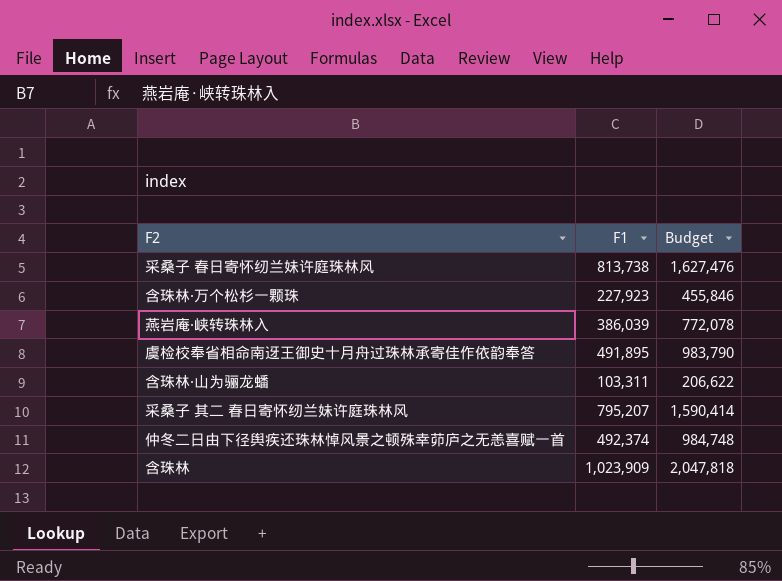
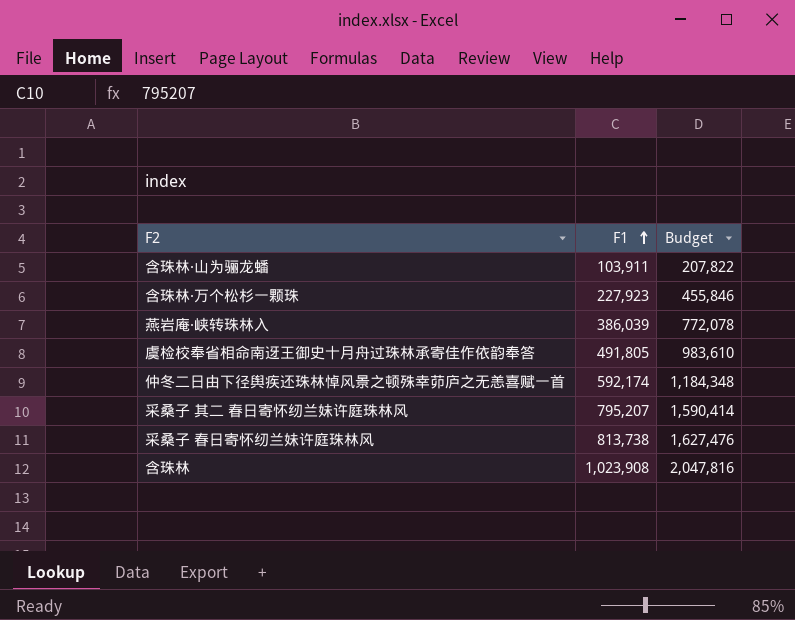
row order: none -> F1 ascending
含珠林·山为骊龙蟠 | F1: 103,311 -> 103,911
含珠林·山为骊龙蟠 | Budget: 206,622 -> 207,822
虞检校奉省相命南迓王御史十月舟过珠林承寄佳作依韵奉答 | F1: 491,895 -> 491,805
虞检校奉省相命南迓王御史十月舟过珠林承寄佳作依韵奉答 | Budget: 983,790 -> 983,610
仲冬二日由下径舆疾还珠林悼风景之顿殊幸茆庐之无恙喜赋一首 | F1: 492,374 -> 592,174
仲冬二日由下径舆疾还珠林悼风景之顿殊幸茆庐之无恙喜赋一首 | Budget: 984,748 -> 1,184,348
含珠林 | F1: 1,023,909 -> 1,023,908
含珠林 | Budget: 2,047,818 -> 2,047,816

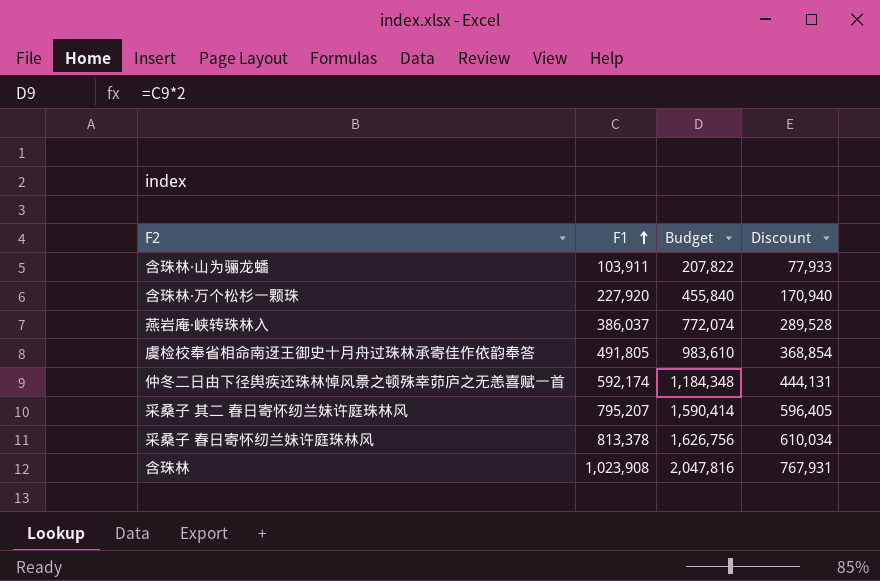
column Discount | formula: none -> [F1] * 0.75
含珠林·万个松杉一颗珠 | F1: 227,923 -> 227,920
含珠林·万个松杉一颗珠 | Budget: 455,846 -> 455,840
燕岩庵·峡转珠林入 | F1: 386,039 -> 386,037
燕岩庵·峡转珠林入 | Budget: 772,078 -> 772,074
采桑子 春日寄怀纫兰妹许庭珠林风 | F1: 813,738 -> 813,378
采桑子 春日寄怀纫兰妹许庭珠林风 | Budget: 1,627,476 -> 1,626,756

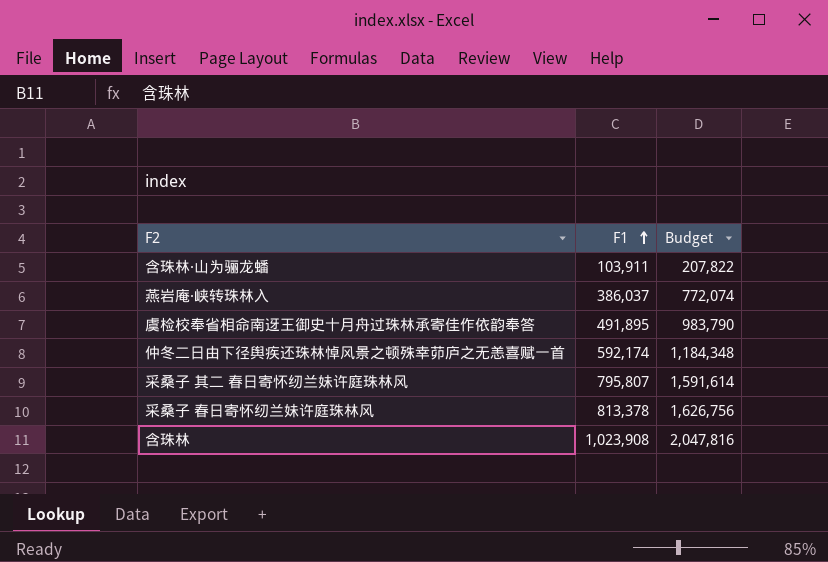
column Discount | formula: [F1] * 0.75 -> none
row 含珠林·万个松杉一颗珠: 227,920 | 455,840 | 170,940 -> none
虞检校奉省相命南迓王御史十月舟过珠林承寄佳作依韵奉答 | F1: 491,805 -> 491,895
虞检校奉省相命南迓王御史十月舟过珠林承寄佳作依韵奉答 | Budget: 983,610 -> 983,790
采桑子 其二 春日寄怀纫兰妹许庭珠林风 | F1: 795,207 -> 795,807
采桑子 其二 春日寄怀纫兰妹许庭珠林风 | Budget: 1,590,414 -> 1,591,614

